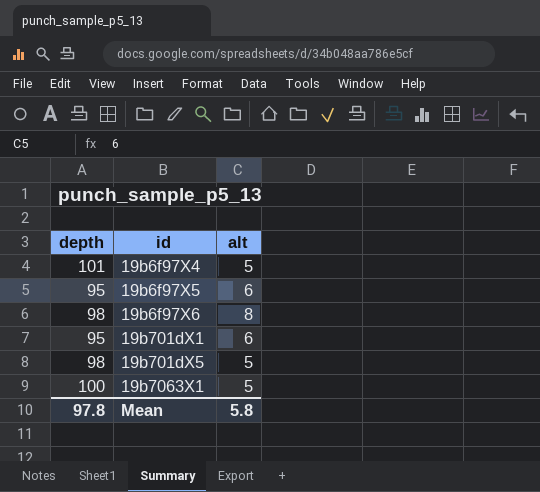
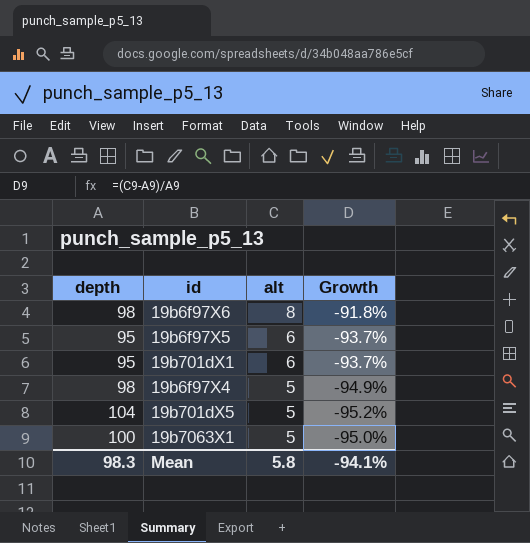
row order: id ascending -> alt descending
column Growth | formula: none -> ([alt] - [depth]) / [depth]
19b6f97X4 | depth: 101 -> 98
19b701dX5 | depth: 98 -> 104
Mean | depth: 97.8 -> 98.3

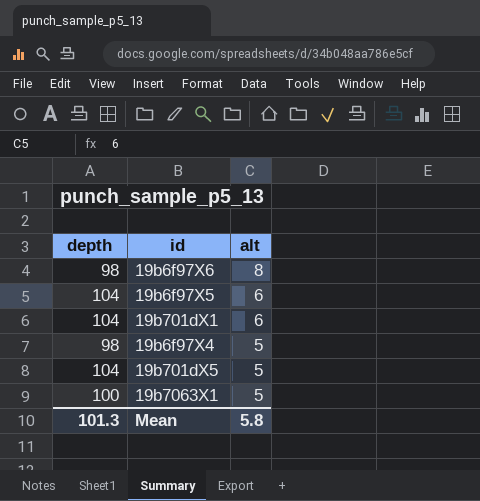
column Growth | formula: ([alt] - [depth]) / [depth] -> none
19b6f97X5 | depth: 95 -> 104
19b701dX1 | depth: 95 -> 104
Mean | depth: 98.3 -> 101.3

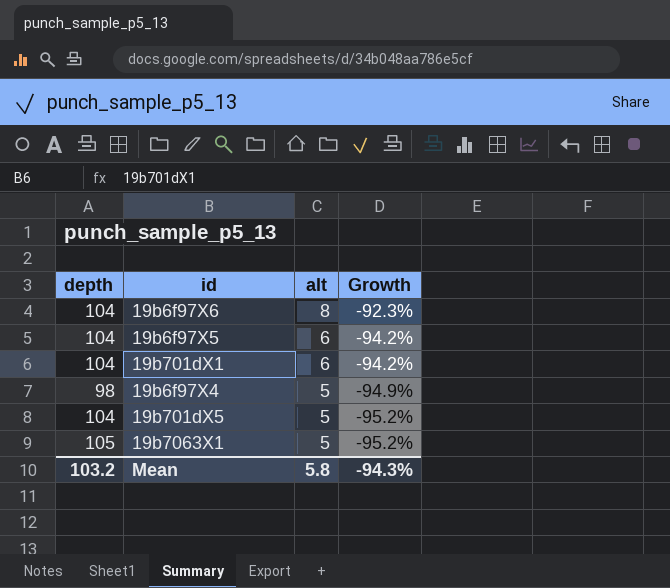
column Growth | formula: none -> ([alt] - [depth]) / [depth]
19b6f97X6 | depth: 98 -> 104
19b7063X1 | depth: 100 -> 105
Mean | depth: 101.3 -> 103.2

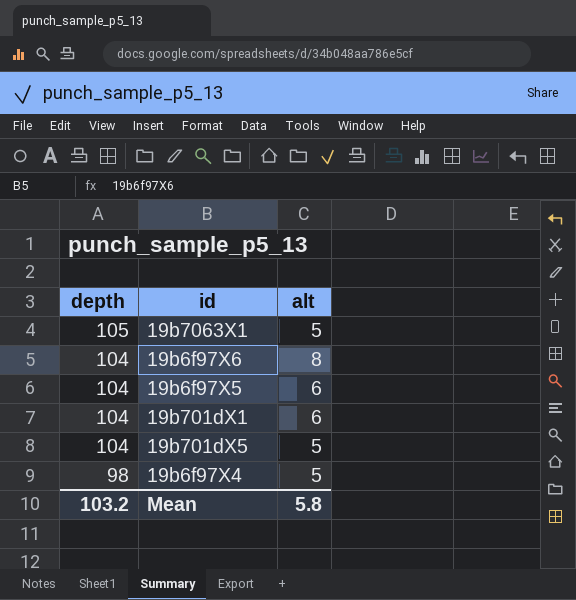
row order: alt descending -> depth descending
column Growth | formula: ([alt] - [depth]) / [depth] -> none

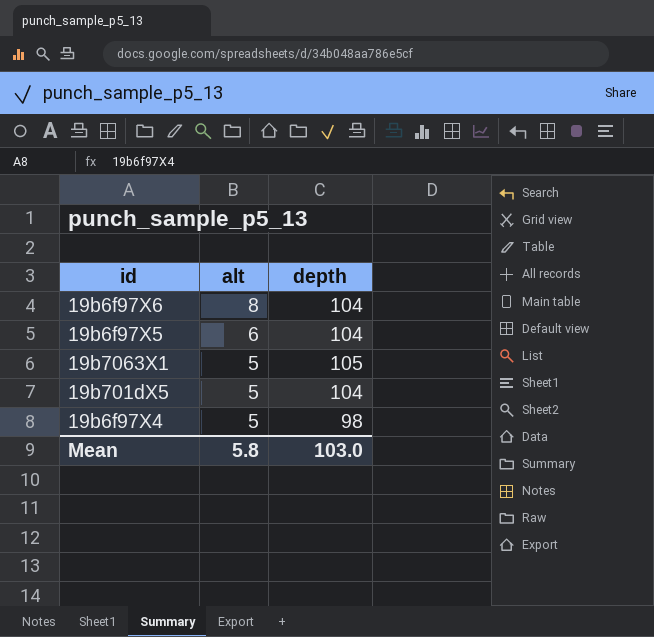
row order: depth descending -> alt descending
column depth | position: 1 -> 3
row 19b701dX1: 104 | 6 -> none
Mean | depth: 103.2 -> 103.0

